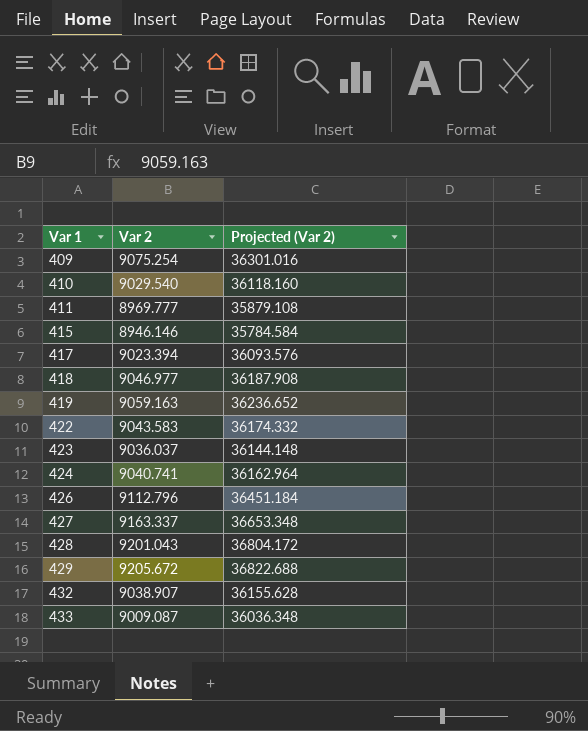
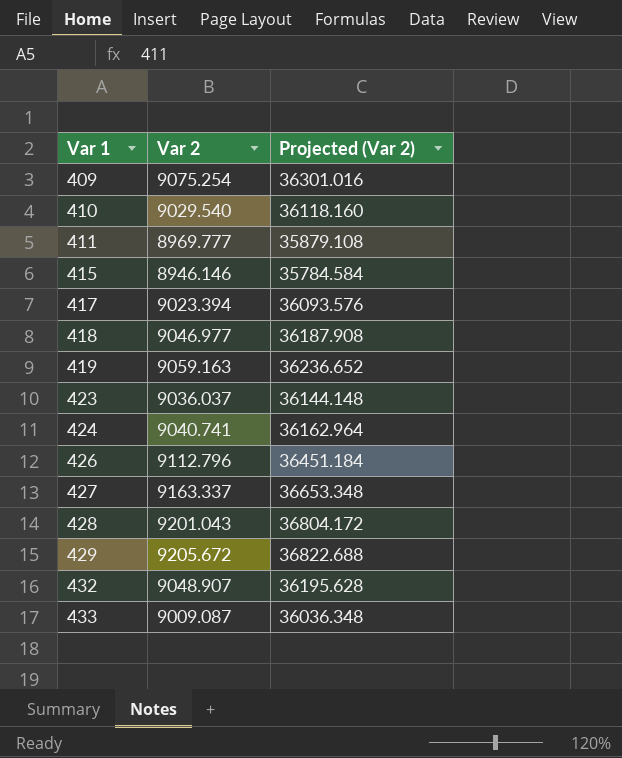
row 422: 9043.583 | 36174.332 -> none
432 | Var 2: 9038.907 -> 9048.907
432 | Projected (Var 2): 36155.628 -> 36195.628

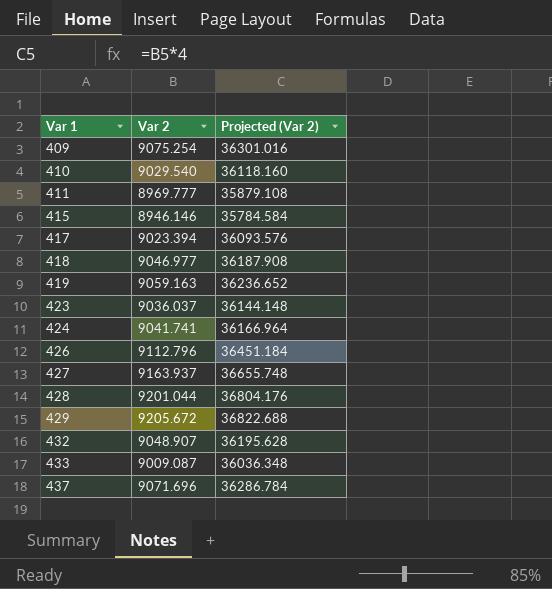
424 | Var 2: 9040.741 -> 9041.741
424 | Projected (Var 2): 36162.964 -> 36166.964
427 | Var 2: 9163.337 -> 9163.937
427 | Projected (Var 2): 36653.348 -> 36655.748
428 | Var 2: 9201.043 -> 9201.044
428 | Projected (Var 2): 36804.172 -> 36804.176
row 437: none -> 9071.696 | 36286.784

